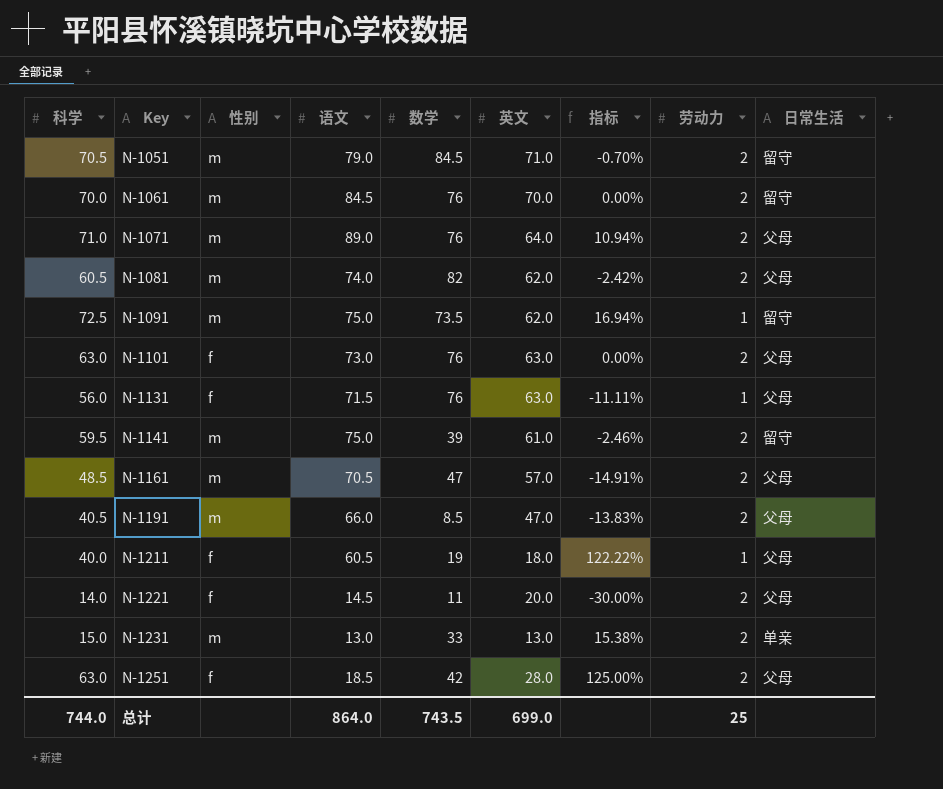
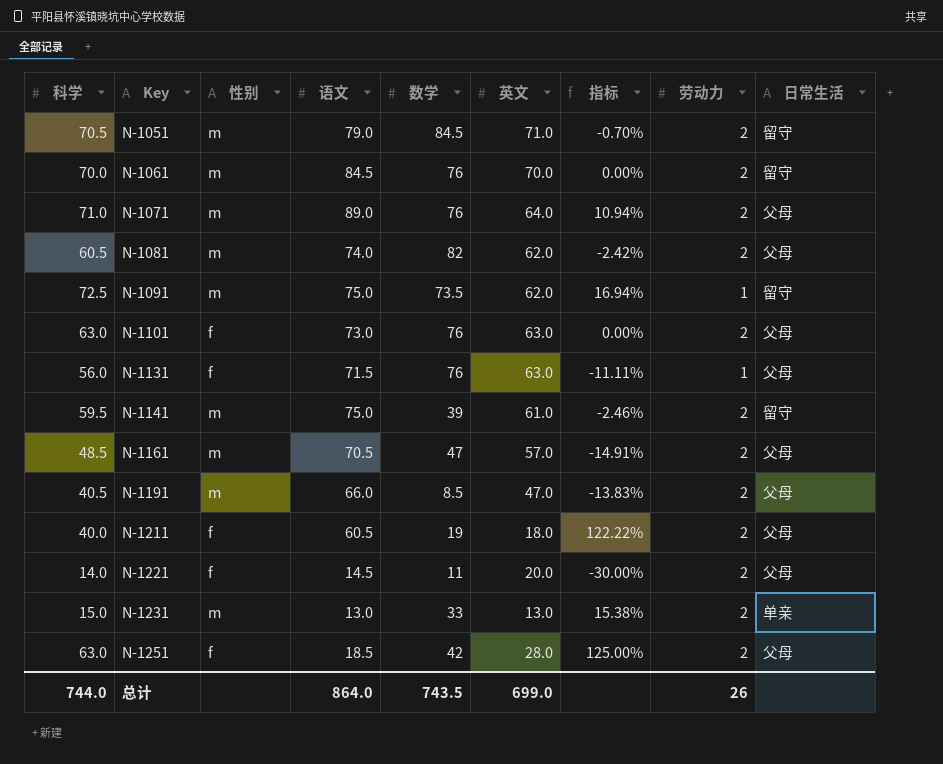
N-1211 | 劳动力: 1 -> 2
总计 | 劳动力: 25 -> 26

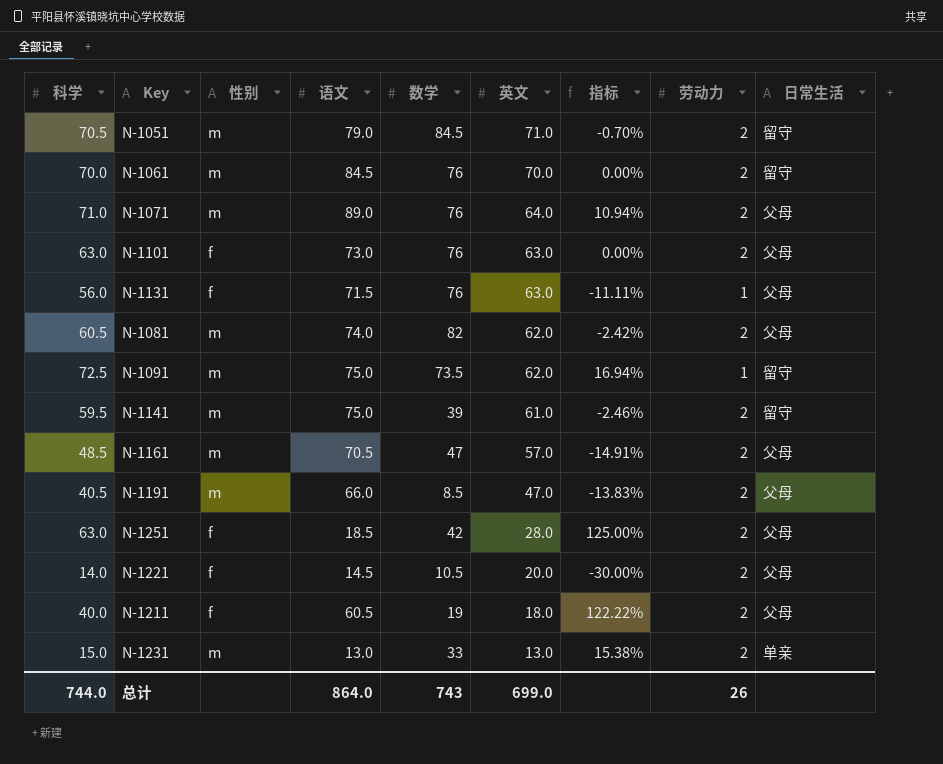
row order: Key ascending -> 英文 descending
N-1221 | 数学: 11 -> 10.5
总计 | 数学: 743.5 -> 743

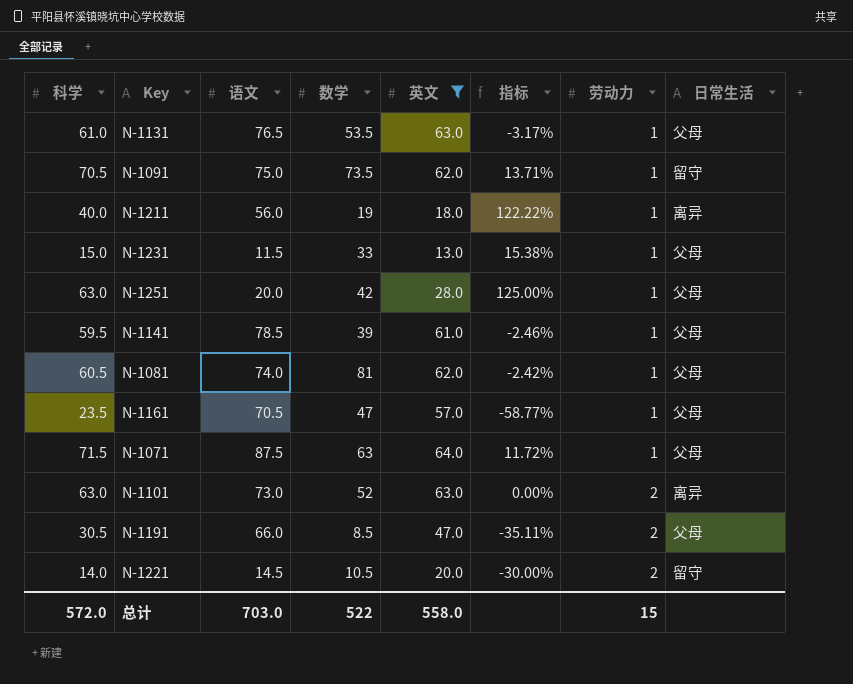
filter: none -> 英文 <= 64.0
row order: 英文 descending -> 劳动力 ascending
column 性别 | position: 3 -> none
N-1131 | 科学: 56.0 -> 61.0
N-1131 | 语文: 71.5 -> 76.5
N-1131 | 数学: 76 -> 53.5
N-1131 | 指标: -11.11% -> -3.17%
N-1091 | 科学: 72.5 -> 70.5
N-1091 | 指标: 16.94% -> 13.71%
N-1211 | 语文: 60.5 -> 56.0
N-1211 | 劳动力: 2 -> 1
N-1211 | 日常生活: 父母 -> 离异
N-1231 | 语文: 13.0 -> 11.5
N-1231 | 劳动力: 2 -> 1
N-1231 | 日常生活: 单亲 -> 父母
N-1251 | 语文: 18.5 -> 20.0
N-1251 | 劳动力: 2 -> 1
N-1141 | 语文: 75.0 -> 78.5
N-1141 | 劳动力: 2 -> 1
N-1141 | 日常生活: 留守 -> 父母
N-1081 | 数学: 82 -> 81
N-1081 | 劳动力: 2 -> 1
N-1161 | 科学: 48.5 -> 23.5
N-1161 | 指标: -14.91% -> -58.77%
N-1161 | 劳动力: 2 -> 1
N-1071 | 科学: 71.0 -> 71.5
N-1071 | 语文: 89.0 -> 87.5
N-1071 | 数学: 76 -> 63
N-1071 | 指标: 10.94% -> 11.72%
N-1071 | 劳动力: 2 -> 1
N-1101 | 数学: 76 -> 52
N-1101 | 日常生活: 父母 -> 离异
N-1191 | 科学: 40.5 -> 30.5
N-1191 | 指标: -13.83% -> -35.11%
N-1221 | 日常生活: 父母 -> 留守
总计 | 科学: 744.0 -> 572.0
总计 | 语文: 864.0 -> 703.0
总计 | 数学: 743 -> 522
总计 | 英文: 699.0 -> 558.0
总计 | 劳动力: 26 -> 15

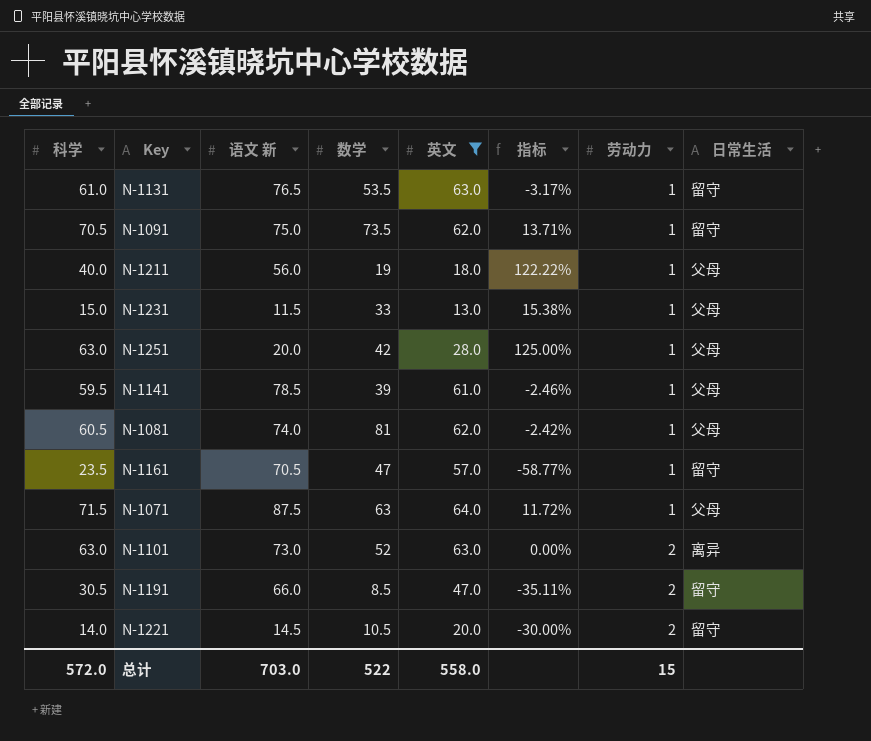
column name: 语文 -> 语文 新
N-1131 | 日常生活: 父母 -> 留守
N-1211 | 日常生活: 离异 -> 父母
N-1161 | 日常生活: 父母 -> 留守
N-1191 | 日常生活: 父母 -> 留守

